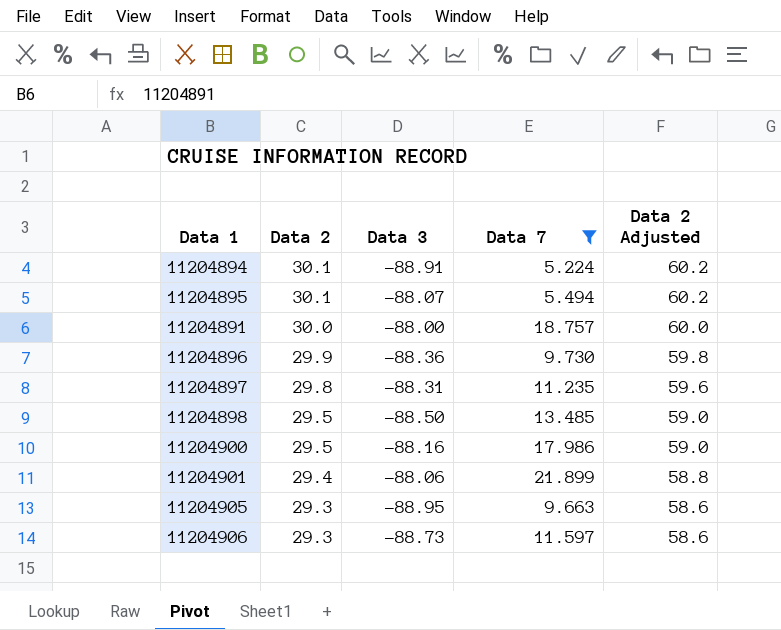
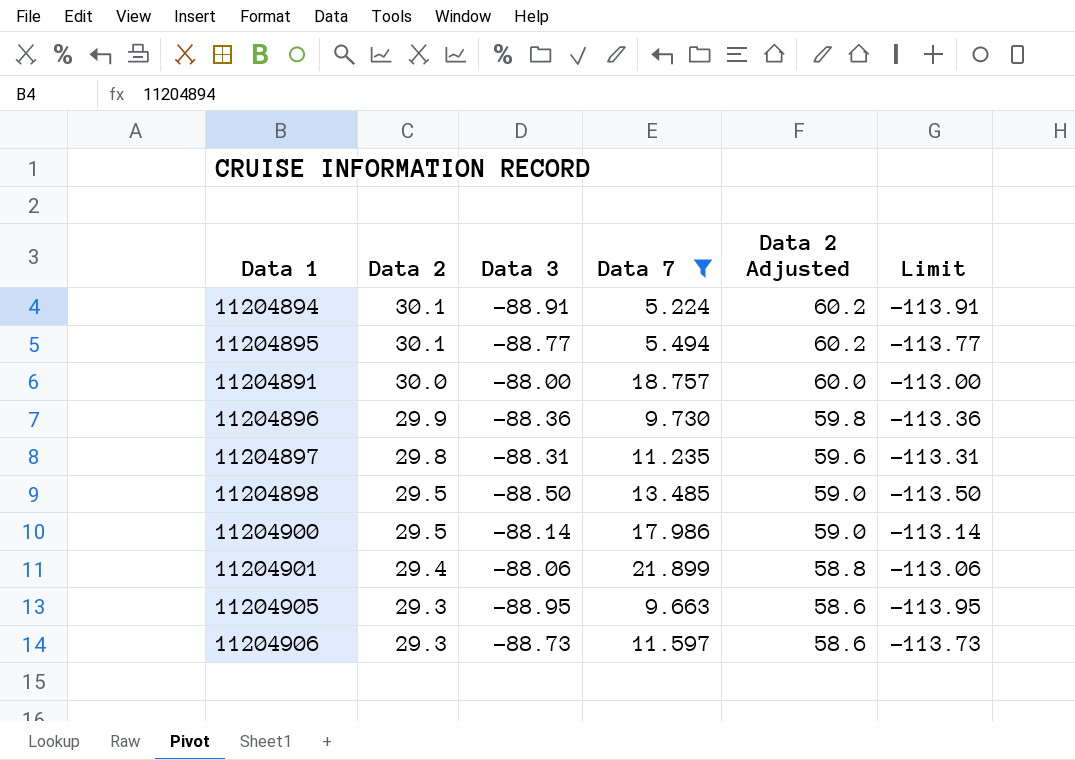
column Limit | formula: none -> [Data 3] - 25
11204895 | Data 3: -88.07 -> -88.77
11204900 | Data 3: -88.16 -> -88.14

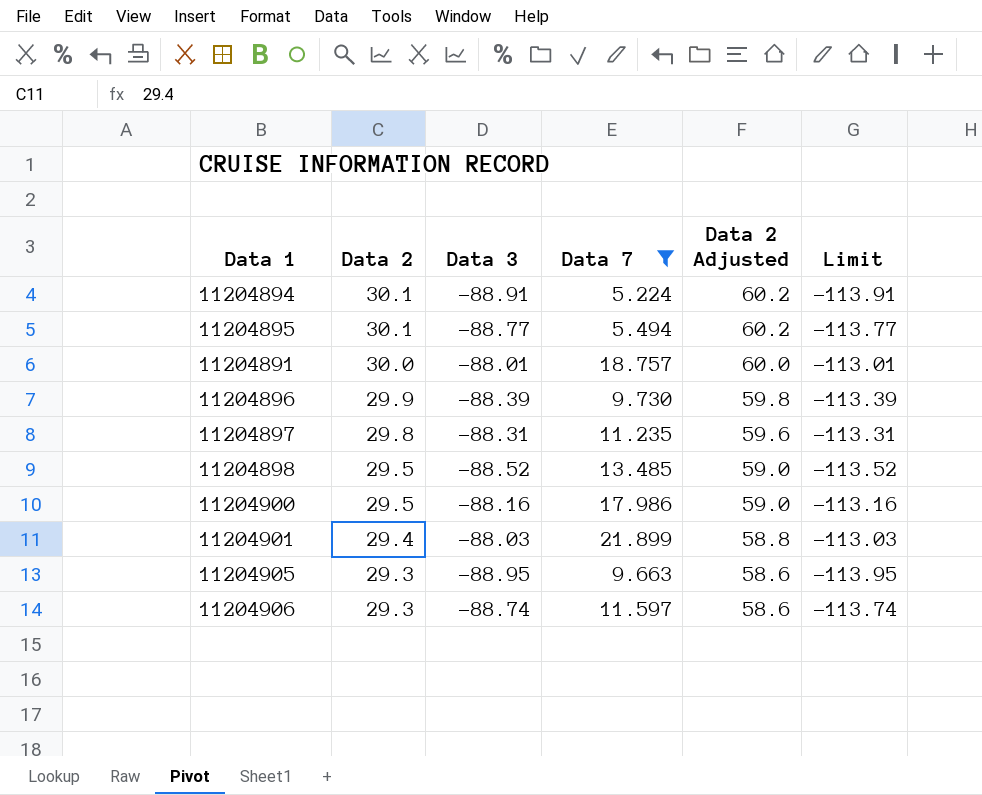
11204891 | Data 3: -88.00 -> -88.01
11204891 | Limit: -113.00 -> -113.01
11204896 | Data 3: -88.36 -> -88.39
11204896 | Limit: -113.36 -> -113.39
11204898 | Data 3: -88.50 -> -88.52
11204898 | Limit: -113.50 -> -113.52
11204900 | Data 3: -88.14 -> -88.16
11204900 | Limit: -113.14 -> -113.16
11204901 | Data 3: -88.06 -> -88.03
11204901 | Limit: -113.06 -> -113.03
11204906 | Data 3: -88.73 -> -88.74
11204906 | Limit: -113.73 -> -113.74

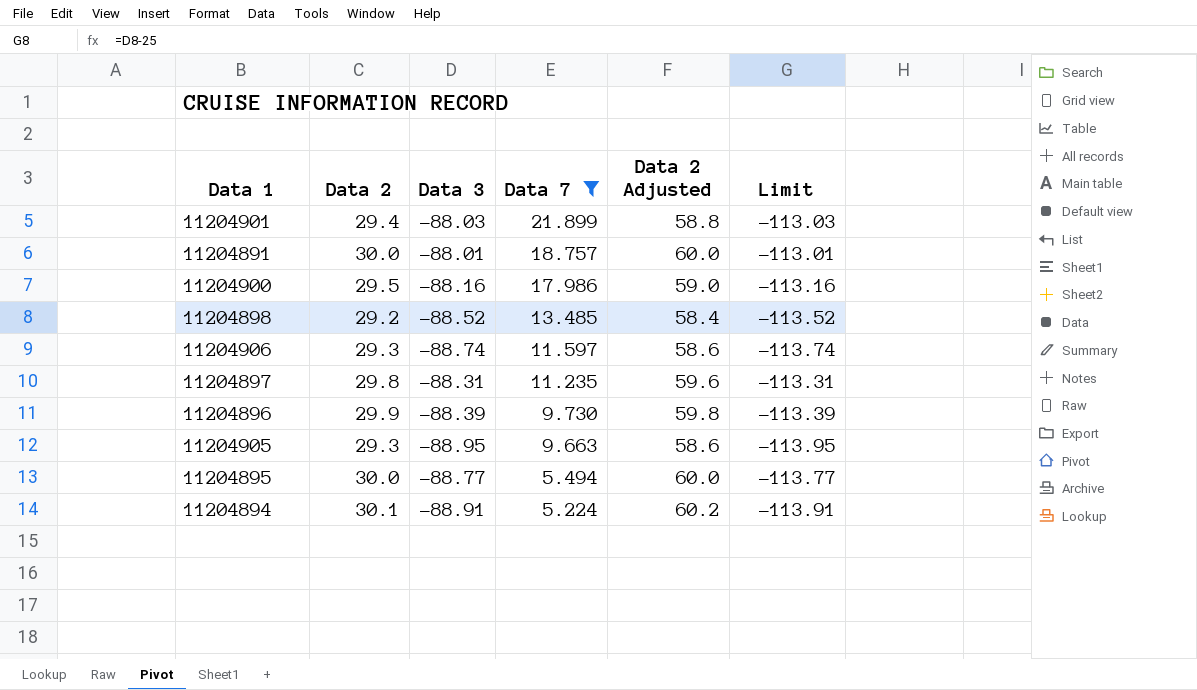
row order: Data 2 descending -> Data 7 descending
11204898 | Data 2: 29.5 -> 29.2
11204898 | Data 2 Adjusted: 59.0 -> 58.4
11204895 | Data 2: 30.1 -> 30.0
11204895 | Data 2 Adjusted: 60.2 -> 60.0

